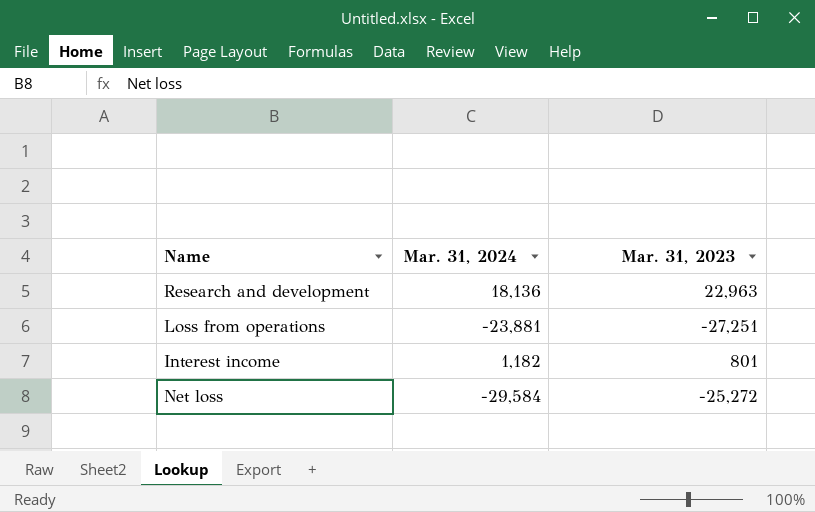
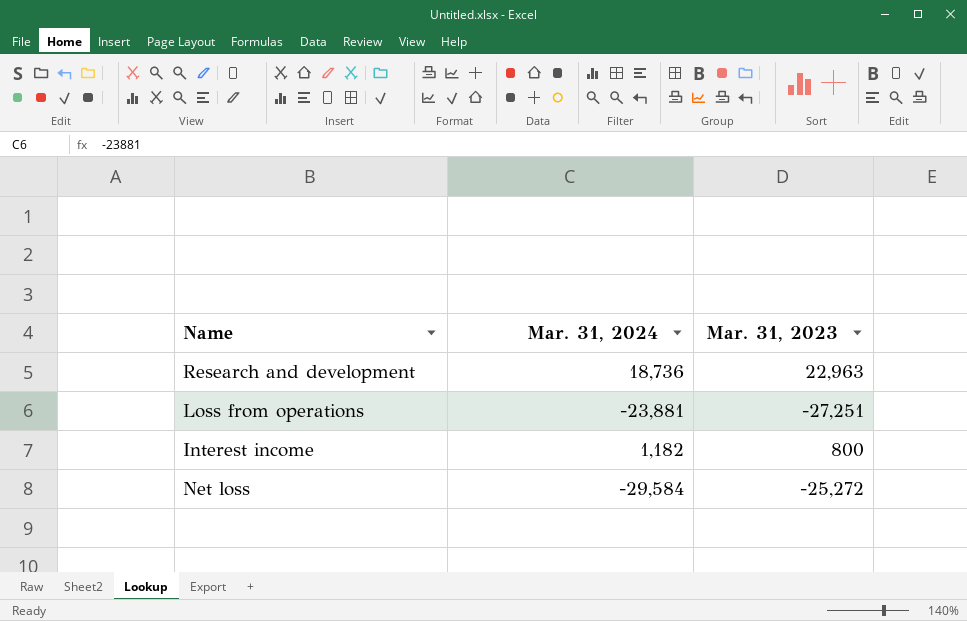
Research and development | Mar. 31, 2024: 18,136 -> 18,736
Interest income | Mar. 31, 2023: 801 -> 800

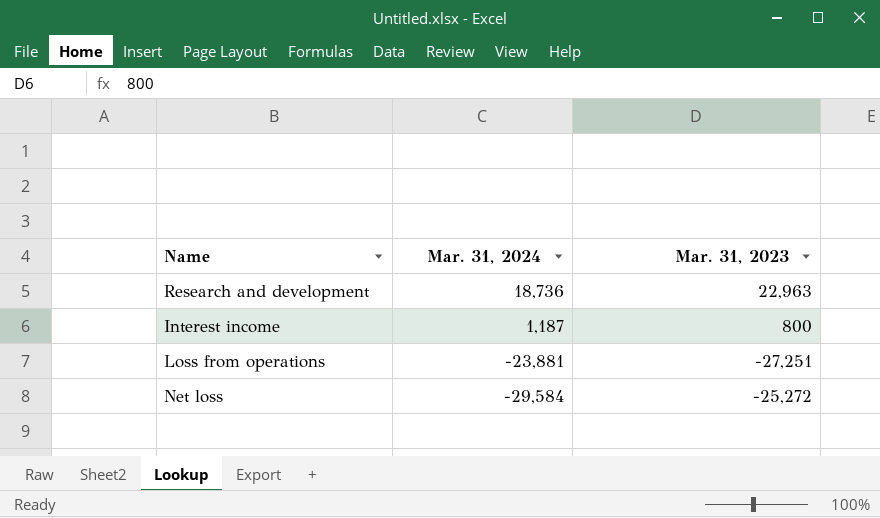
row order: none -> Mar. 31, 2024 descending
Interest income | Mar. 31, 2024: 1,182 -> 1,187

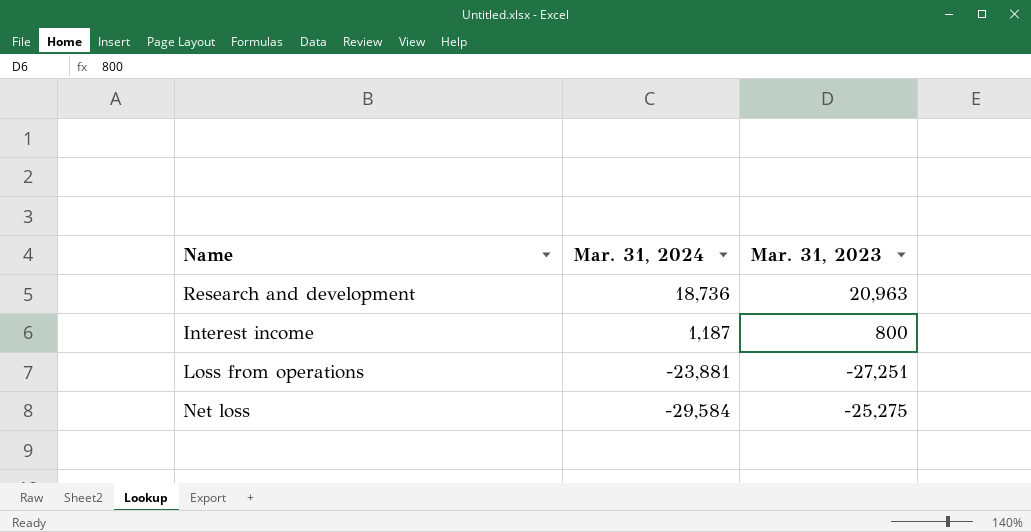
Research and development | Mar. 31, 2023: 22,963 -> 20,963
Net loss | Mar. 31, 2023: -25,272 -> -25,275

